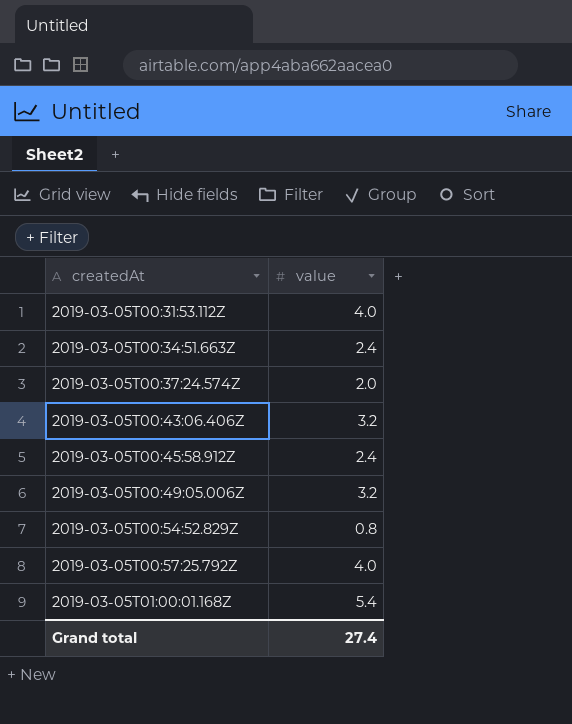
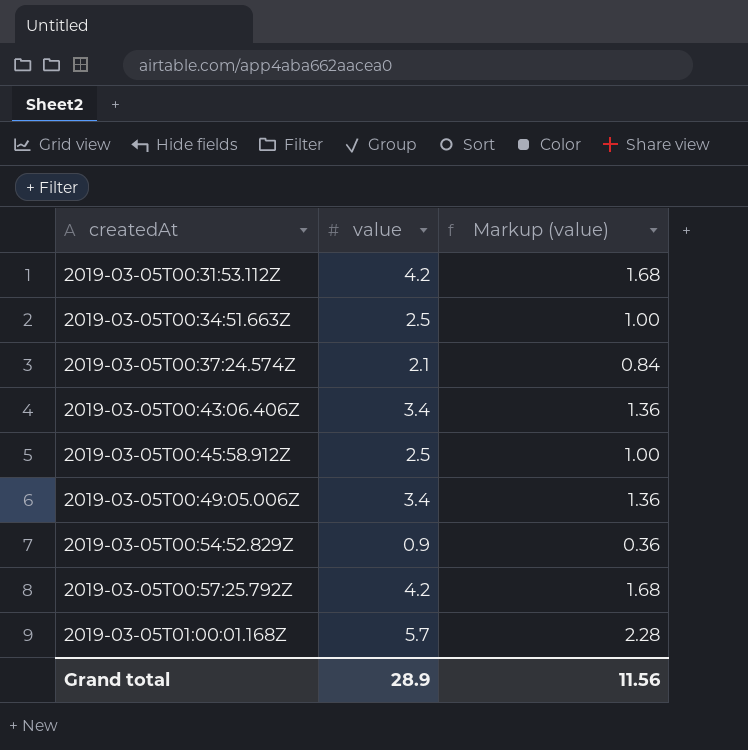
column Markup (value) | formula: none -> [value] * 0.4
2019-03-05T00:31:53.112Z | value: 4.0 -> 4.2
2019-03-05T00:34:51.663Z | value: 2.4 -> 2.5
2019-03-05T00:37:24.574Z | value: 2.0 -> 2.1
2019-03-05T00:43:06.406Z | value: 3.2 -> 3.4
2019-03-05T00:45:58.912Z | value: 2.4 -> 2.5
2019-03-05T00:49:05.006Z | value: 3.2 -> 3.4
2019-03-05T00:54:52.829Z | value: 0.8 -> 0.9
2019-03-05T00:57:25.792Z | value: 4.0 -> 4.2
2019-03-05T01:00:01.168Z | value: 5.4 -> 5.7
Grand total | value: 27.4 -> 28.9

